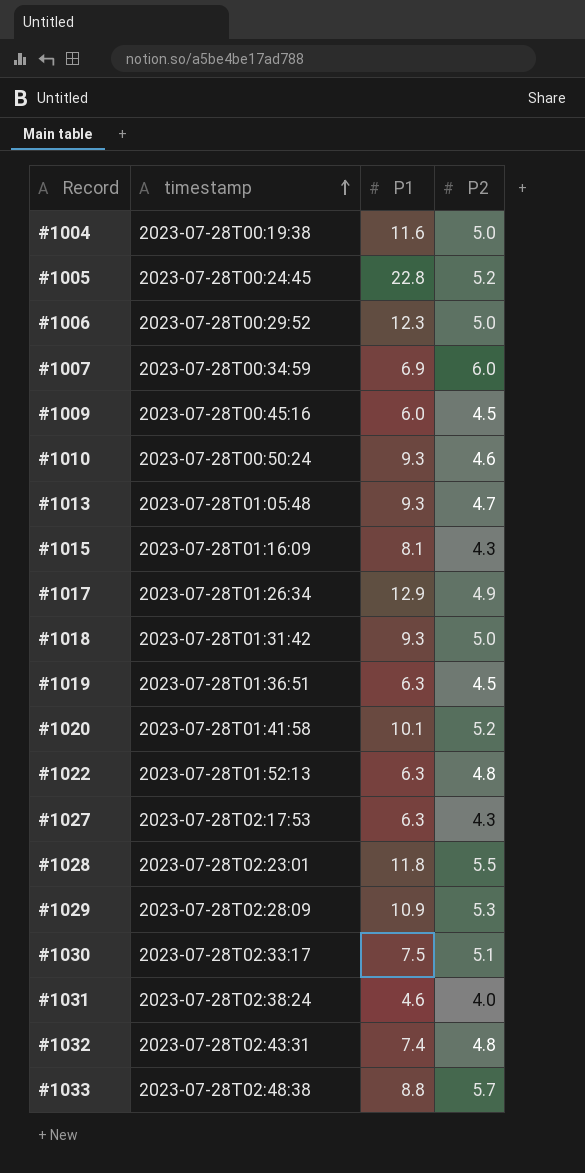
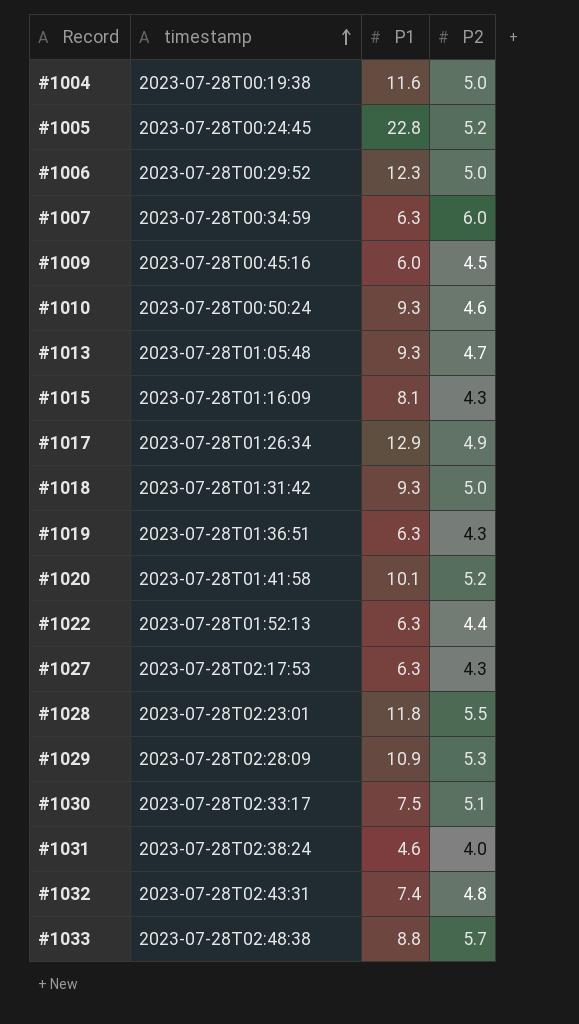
#1007 | P1: 6.9 -> 6.3
#1019 | P2: 4.5 -> 4.3
#1022 | P2: 4.8 -> 4.4

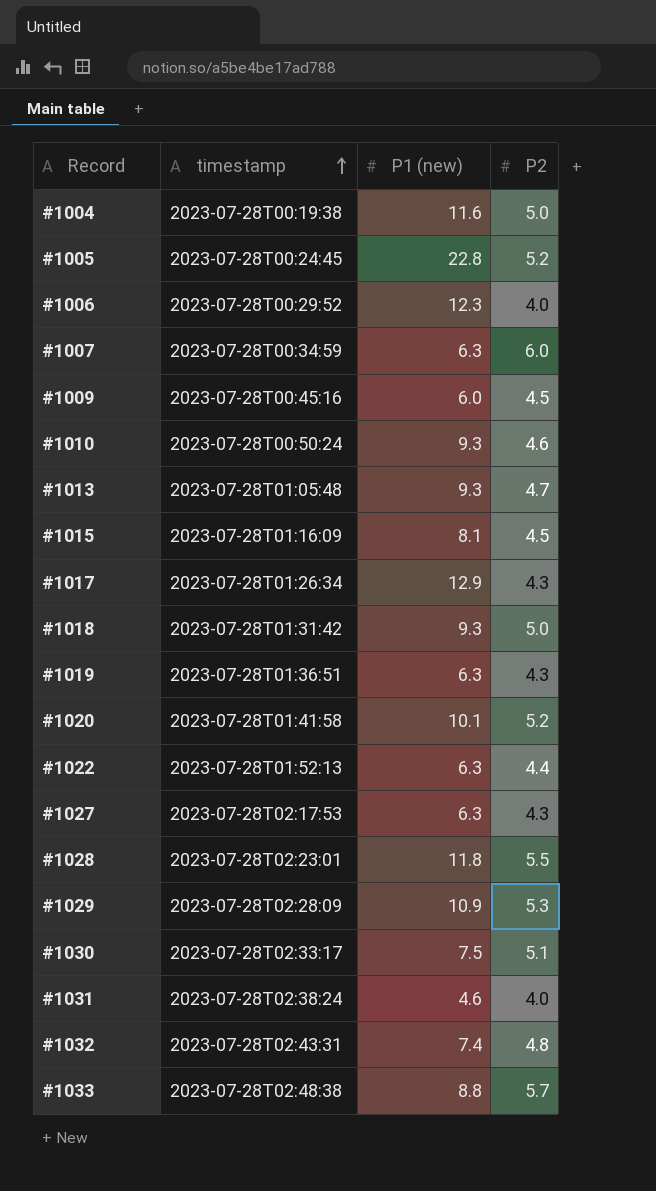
column name: P1 -> P1 (new)
#1006 | P2: 5.0 -> 4.0
#1015 | P2: 4.3 -> 4.5
#1017 | P2: 4.9 -> 4.3

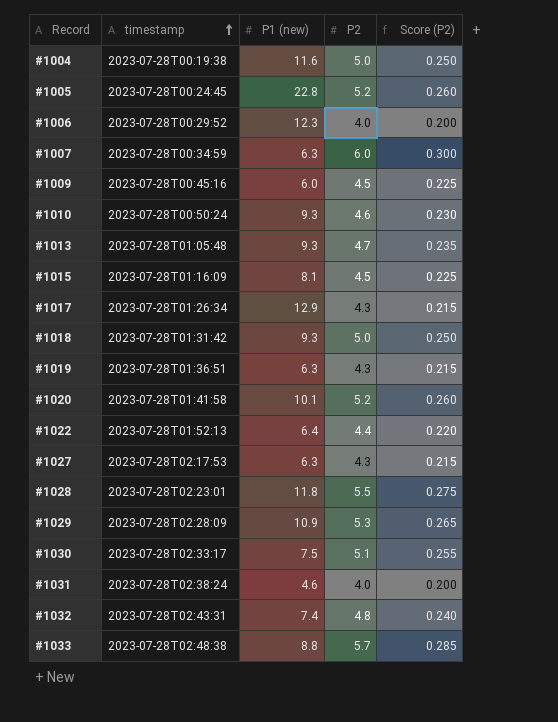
column Score (P2) | formula: none -> [P2] * 0.05
#1022 | P1 (new): 6.3 -> 6.4

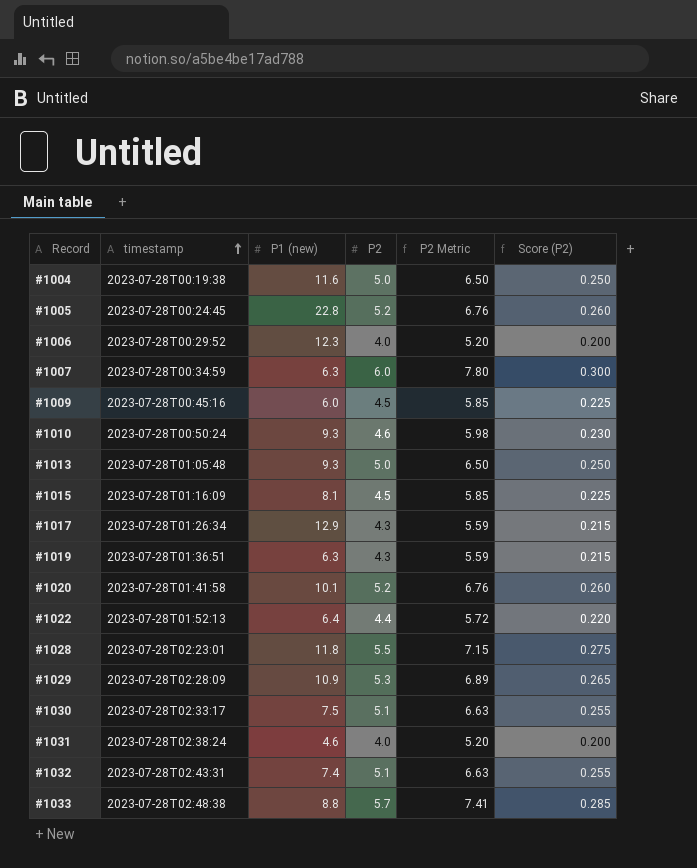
column P2 Metric | formula: none -> [P2] * 1.3
row #1018: 2023-07-28T01:31:42 | 9.3 | 5.0 | 0.250 -> none
row #1027: 2023-07-28T02:17:53 | 6.3 | 4.3 | 0.215 -> none
#1013 | P2: 4.7 -> 5.0
#1013 | Score (P2): 0.235 -> 0.250
#1032 | P2: 4.8 -> 5.1
#1032 | Score (P2): 0.240 -> 0.255

